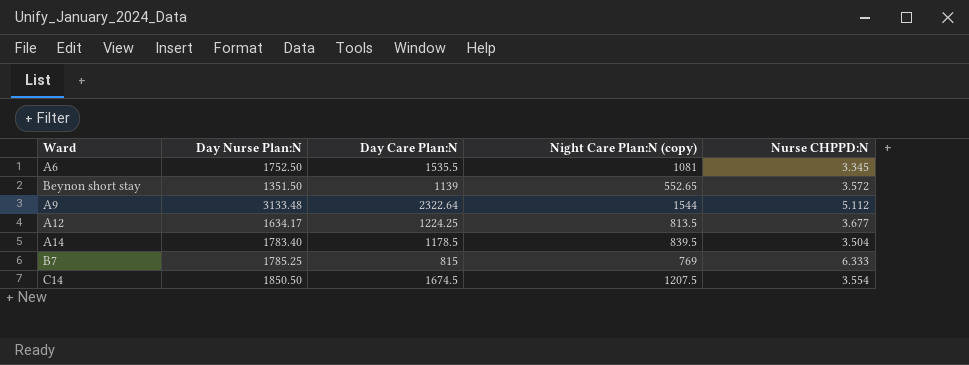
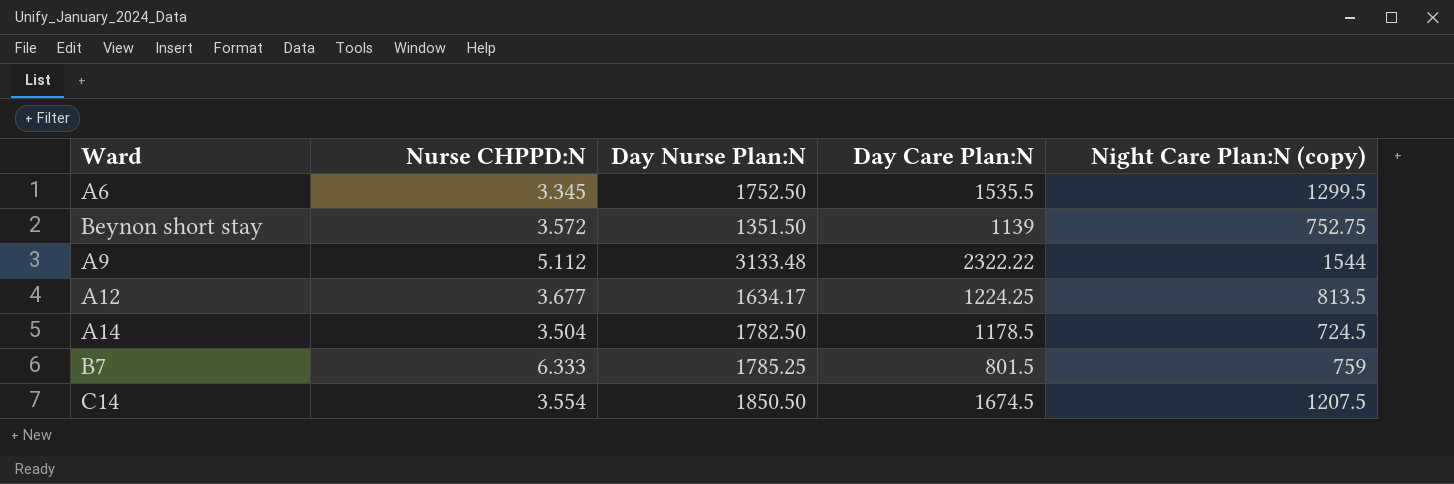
column Nurse CHPPD:N | position: 5 -> 2
A6 | Night Care Plan:N (copy): 1081 -> 1299.5
Beynon short stay | Night Care Plan:N (copy): 552.65 -> 752.75
A9 | Day Care Plan:N: 2322.64 -> 2322.22
A14 | Day Nurse Plan:N: 1783.40 -> 1782.50
A14 | Night Care Plan:N (copy): 839.5 -> 724.5
B7 | Day Care Plan:N: 815 -> 801.5
B7 | Night Care Plan:N (copy): 769 -> 759

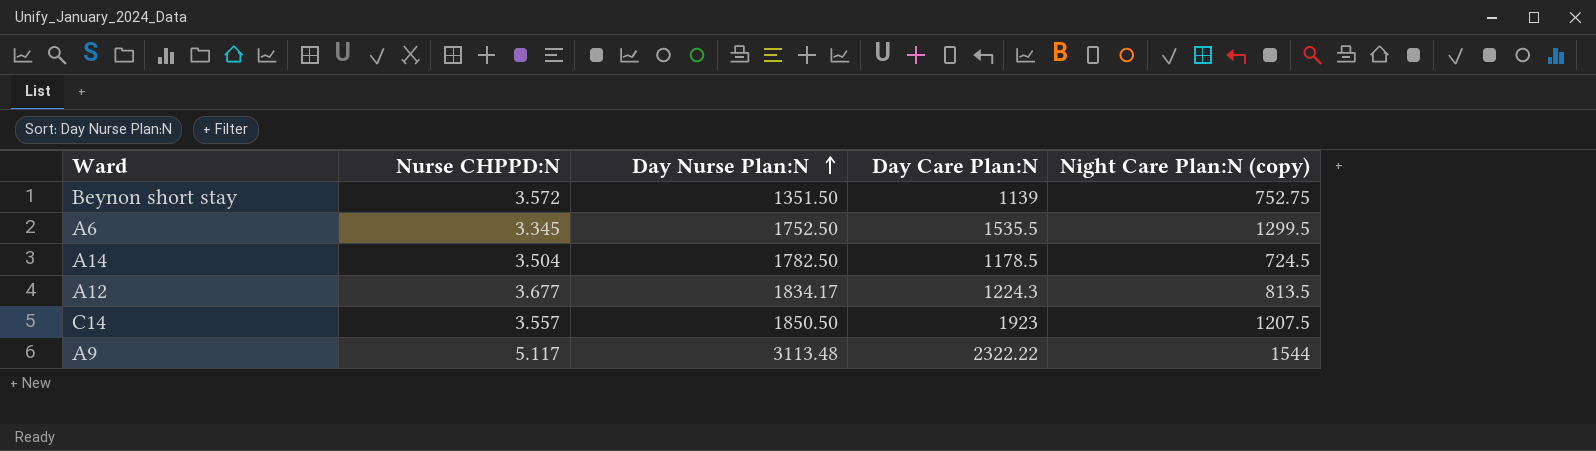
row order: none -> Day Nurse Plan:N ascending
row B7: 6.333 | 1785.25 | 801.5 | 759 -> none
A12 | Day Nurse Plan:N: 1634.17 -> 1834.17
A12 | Day Care Plan:N: 1224.25 -> 1224.3
C14 | Nurse CHPPD:N: 3.554 -> 3.557
C14 | Day Care Plan:N: 1674.5 -> 1923
A9 | Nurse CHPPD:N: 5.112 -> 5.117
A9 | Day Nurse Plan:N: 3133.48 -> 3113.48

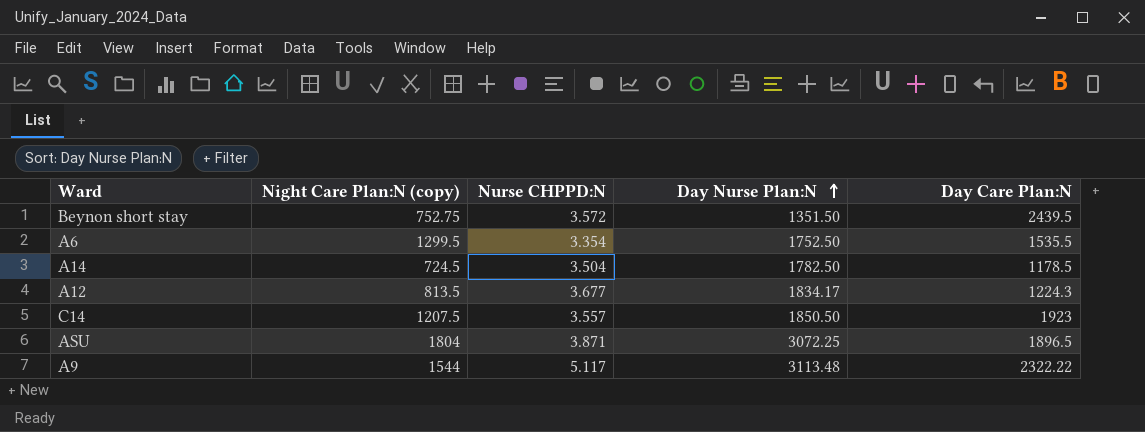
column Night Care Plan:N (copy) | position: 5 -> 2
Beynon short stay | Day Care Plan:N: 1139 -> 2439.5
A6 | Nurse CHPPD:N: 3.345 -> 3.354
row ASU: none -> 1804 | 3.871 | 3072.25 | 1896.5

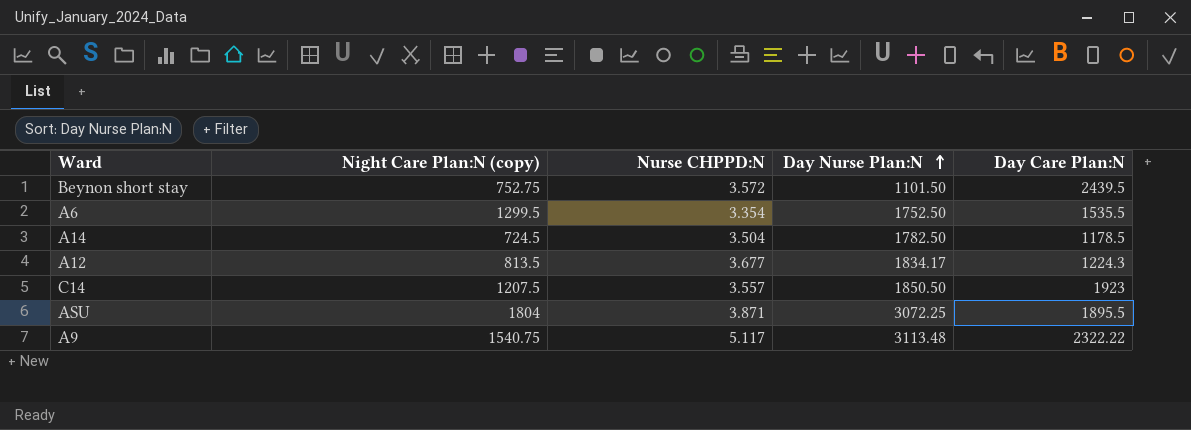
Beynon short stay | Day Nurse Plan:N: 1351.50 -> 1101.50
ASU | Day Care Plan:N: 1896.5 -> 1895.5
A9 | Night Care Plan:N (copy): 1544 -> 1540.75

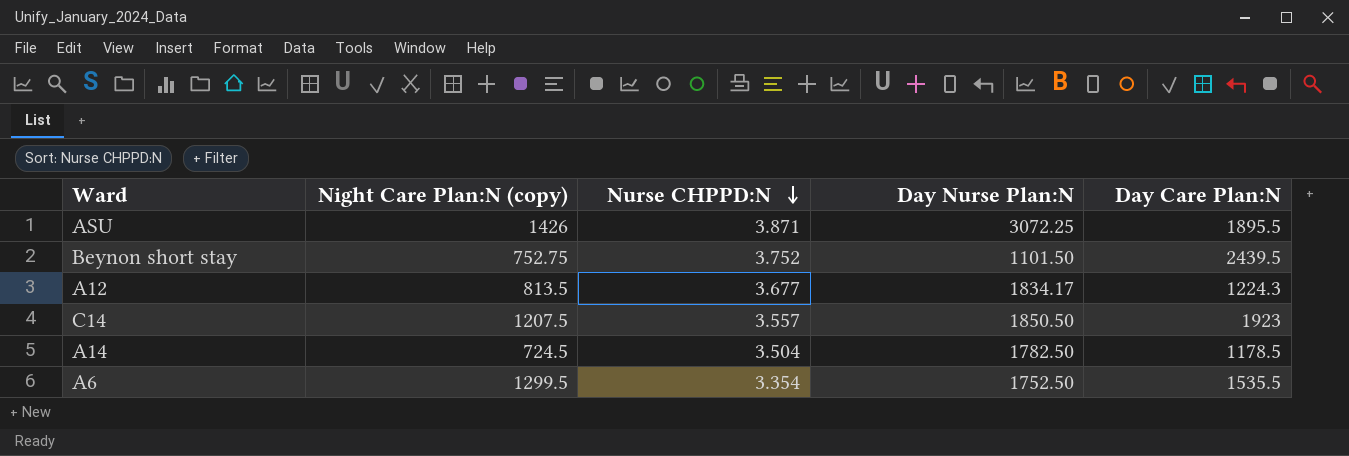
row order: Day Nurse Plan:N ascending -> Nurse CHPPD:N descending
row A9: 1540.75 | 5.117 | 3113.48 | 2322.22 -> none
ASU | Night Care Plan:N (copy): 1804 -> 1426
Beynon short stay | Nurse CHPPD:N: 3.572 -> 3.752

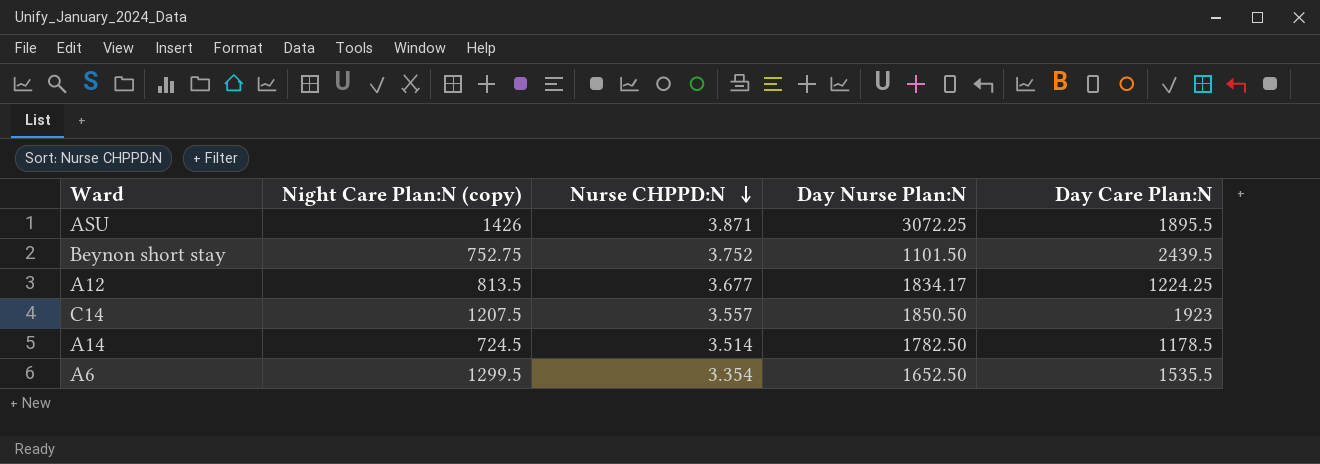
A12 | Day Care Plan:N: 1224.3 -> 1224.25
A14 | Nurse CHPPD:N: 3.504 -> 3.514
A6 | Day Nurse Plan:N: 1752.50 -> 1652.50

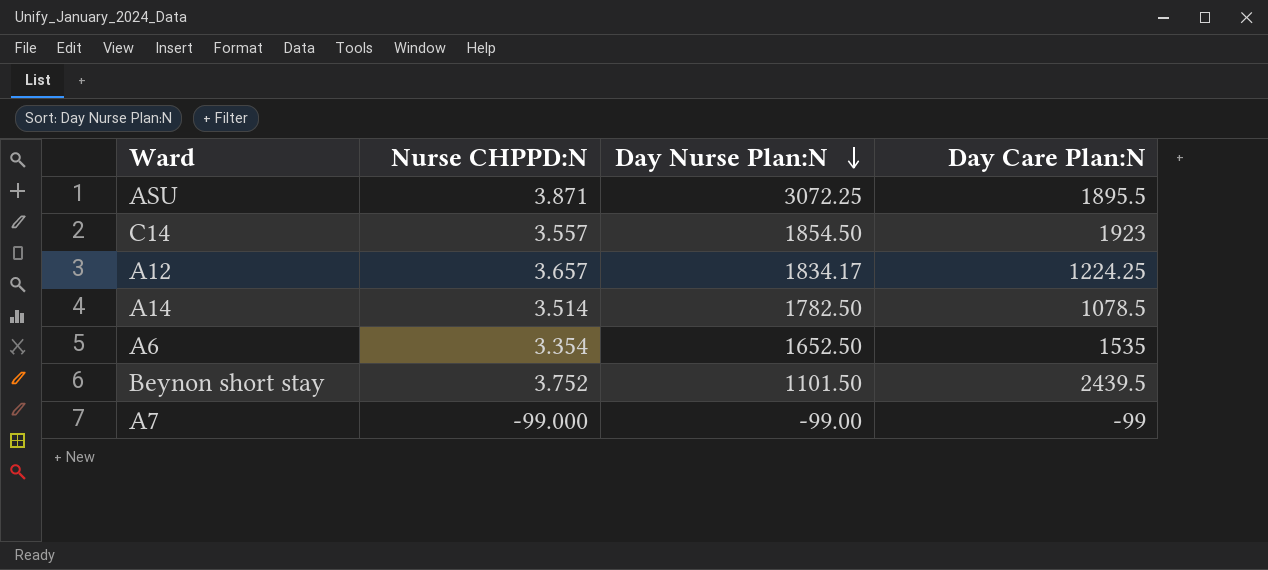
row order: Nurse CHPPD:N descending -> Day Nurse Plan:N descending
column Night Care Plan:N (copy) | position: 2 -> none
C14 | Day Nurse Plan:N: 1850.50 -> 1854.50
A12 | Nurse CHPPD:N: 3.677 -> 3.657
A14 | Day Care Plan:N: 1178.5 -> 1078.5
A6 | Day Care Plan:N: 1535.5 -> 1535
row A7: none -> -99.000 | -99.00 | -99

